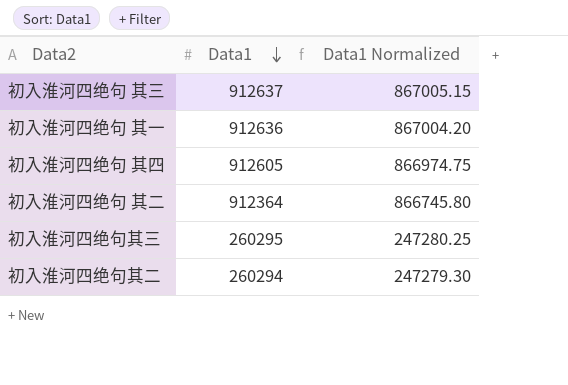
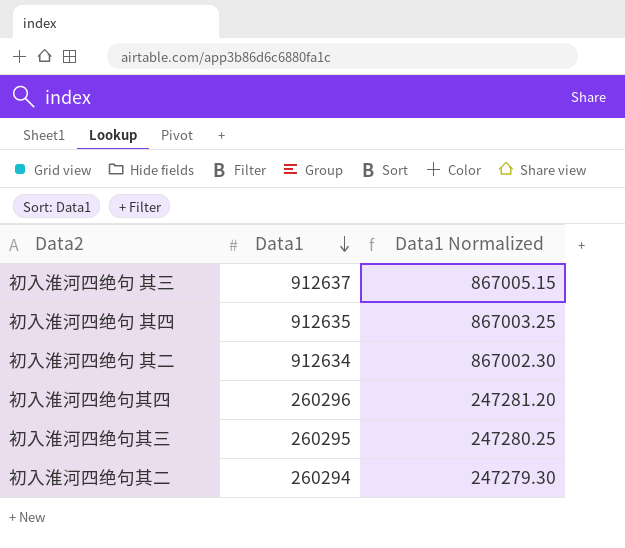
row 初入淮河四绝句 其一: 912636 | 867004.20 -> none
初入淮河四绝句 其四 | Data1: 912605 -> 912635
初入淮河四绝句 其四 | Data1 Normalized: 866974.75 -> 867003.25
初入淮河四绝句 其二 | Data1: 912364 -> 912634
初入淮河四绝句 其二 | Data1 Normalized: 866745.80 -> 867002.30
row 初入淮河四绝句其四: none -> 260296 | 247281.20

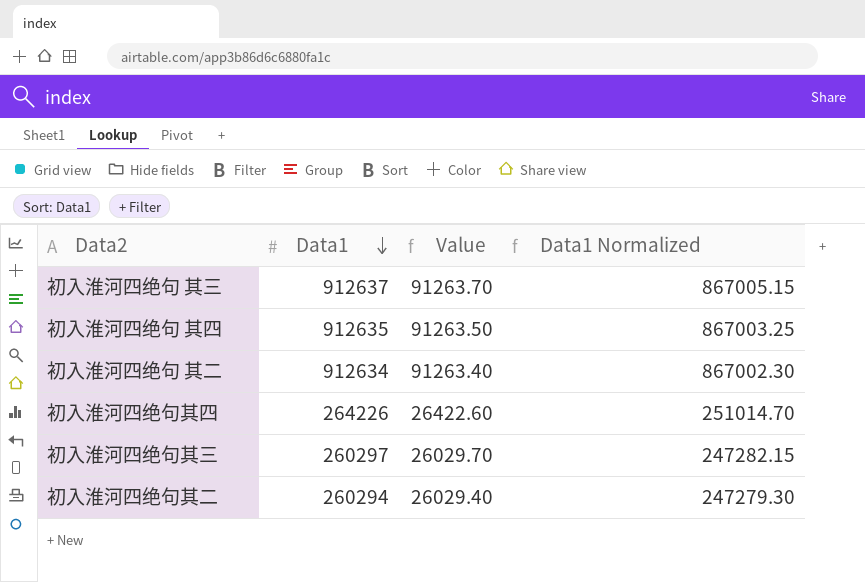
column Value | formula: none -> [Data1] * 0.1
初入淮河四绝句其四 | Data1: 260296 -> 264226
初入淮河四绝句其四 | Data1 Normalized: 247281.20 -> 251014.70
初入淮河四绝句其三 | Data1: 260295 -> 260297
初入淮河四绝句其三 | Data1 Normalized: 247280.25 -> 247282.15

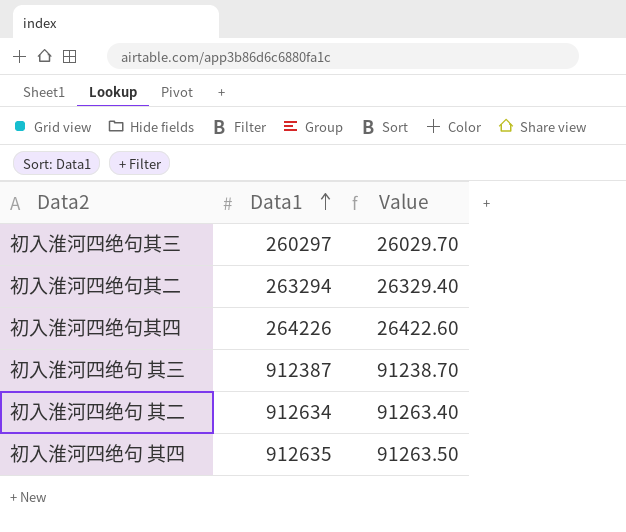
row order: Data1 descending -> Data1 ascending
column Data1 Normalized | formula: [Data1] * 0.95 -> none
初入淮河四绝句其二 | Data1: 260294 -> 263294
初入淮河四绝句其二 | Value: 26029.40 -> 26329.40
初入淮河四绝句 其三 | Data1: 912637 -> 912387
初入淮河四绝句 其三 | Value: 91263.70 -> 91238.70

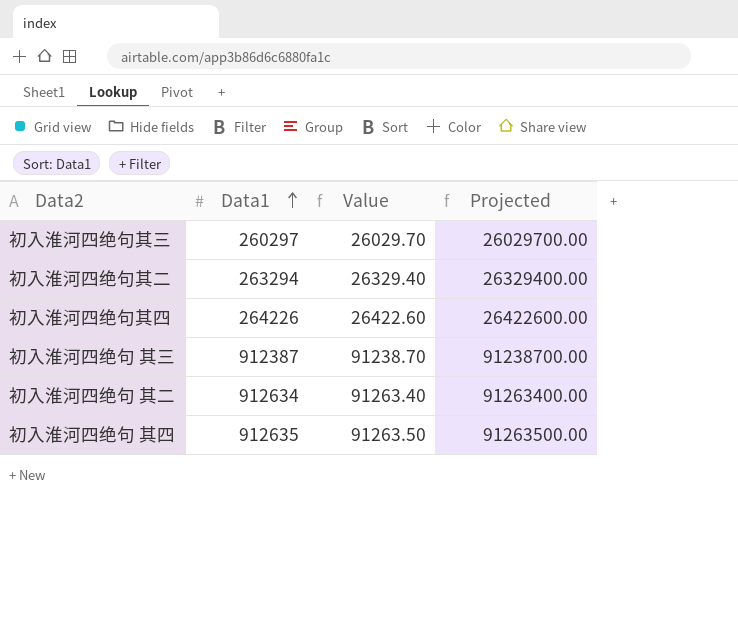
column Projected | formula: none -> [Data1] * 100

